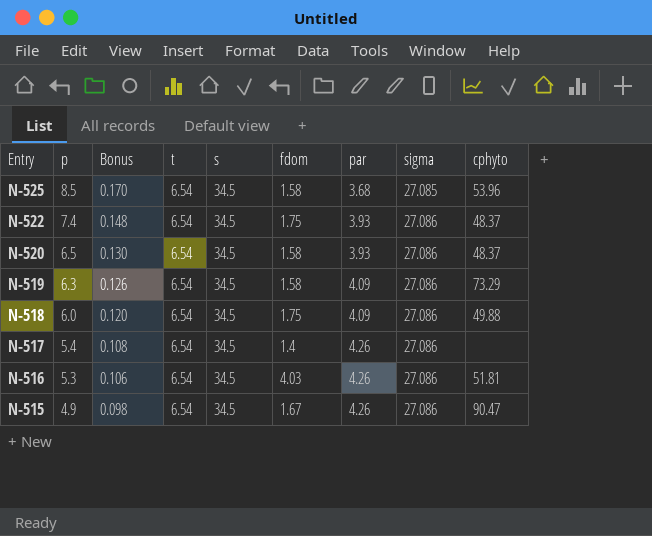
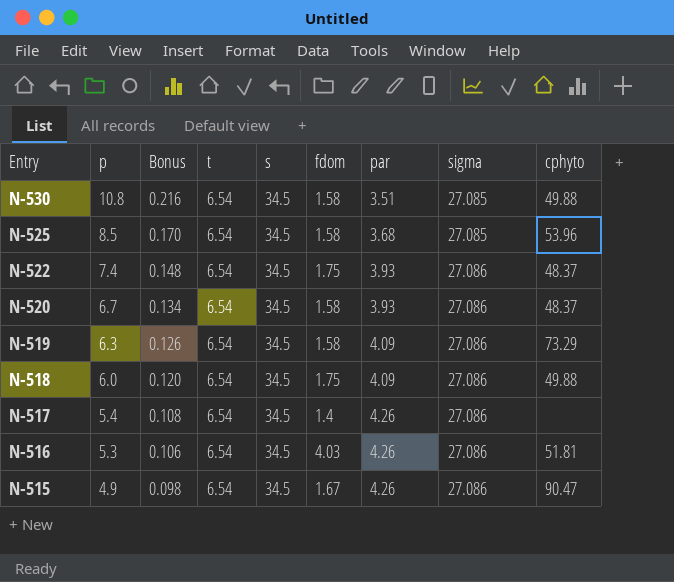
row N-530: none -> 10.8 | 0.216 | 6.54 | 34.5 | 1.58 | 3.51 | 27.085 | 49.88
N-520 | p: 6.5 -> 6.7
N-520 | Bonus: 0.130 -> 0.134

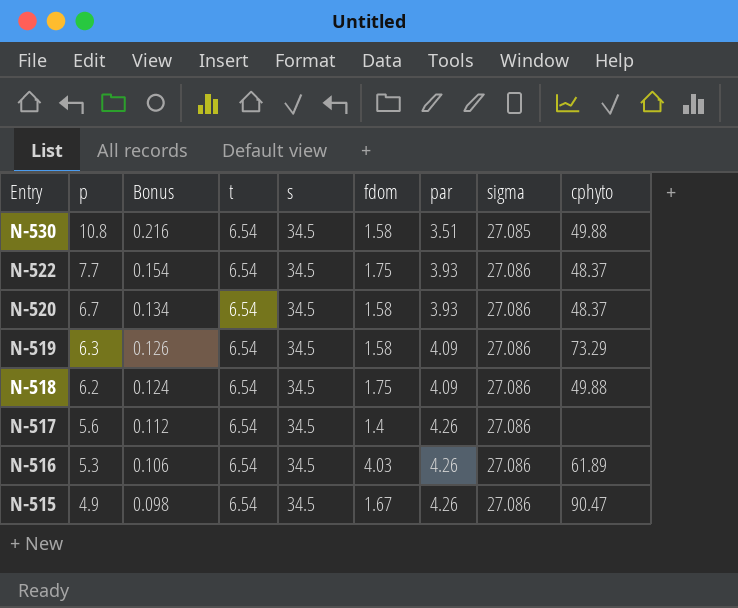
row N-525: 8.5 | 0.170 | 6.54 | 34.5 | 1.58 | 3.68 | 27.085 | 53.96 -> none
N-522 | p: 7.4 -> 7.7
N-522 | Bonus: 0.148 -> 0.154
N-518 | p: 6.0 -> 6.2
N-518 | Bonus: 0.120 -> 0.124
N-517 | p: 5.4 -> 5.6
N-517 | Bonus: 0.108 -> 0.112
N-516 | cphyto: 51.81 -> 61.89

